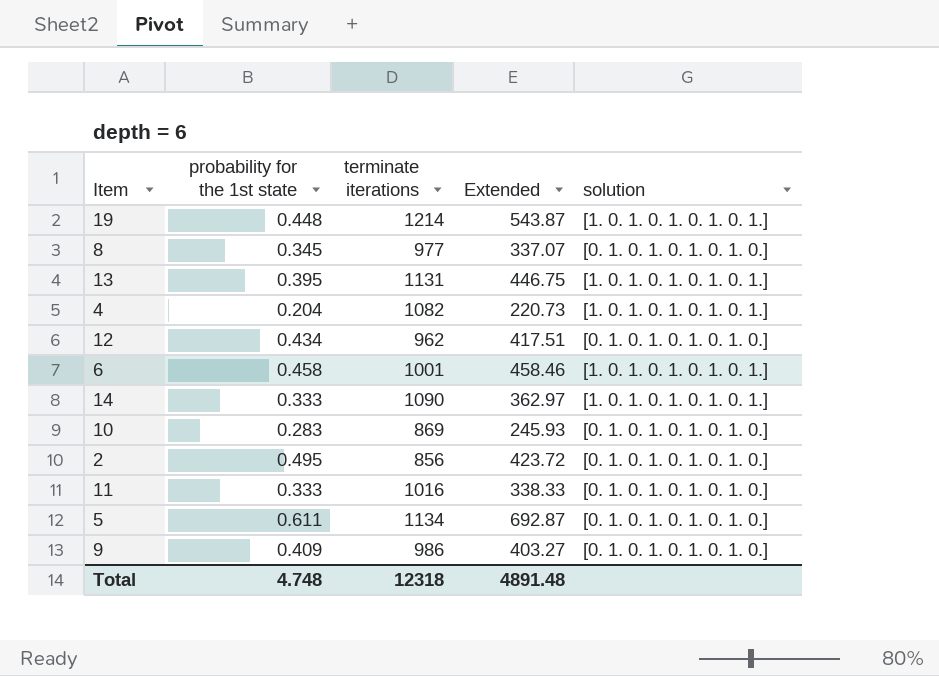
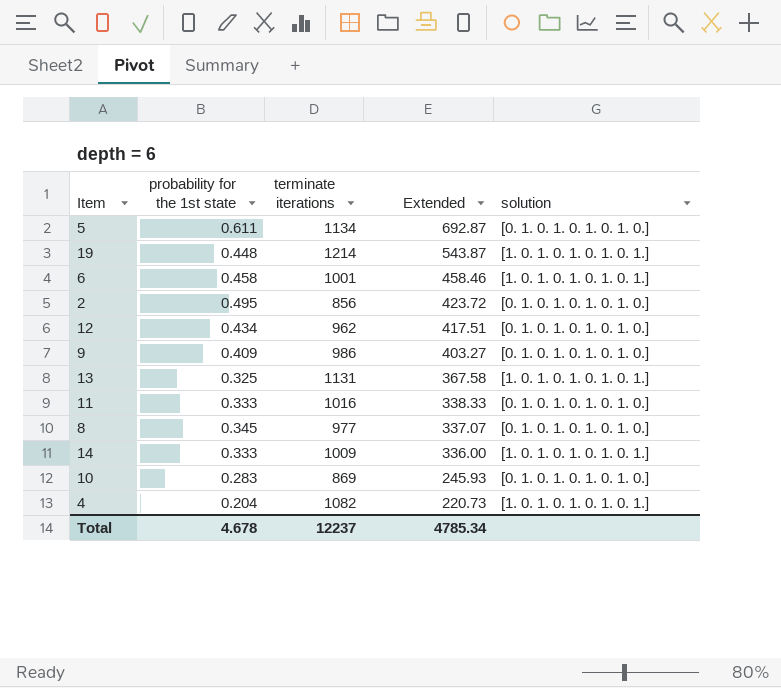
row order: none -> Extended descending
13 | probability for the 1st state: 0.395 -> 0.325
13 | Extended: 446.75 -> 367.58
14 | terminate iterations: 1090 -> 1009
14 | Extended: 362.97 -> 336.00
Total | probability for the 1st state: 4.748 -> 4.678
Total | terminate iterations: 12318 -> 12237
Total | Extended: 4891.48 -> 4785.34

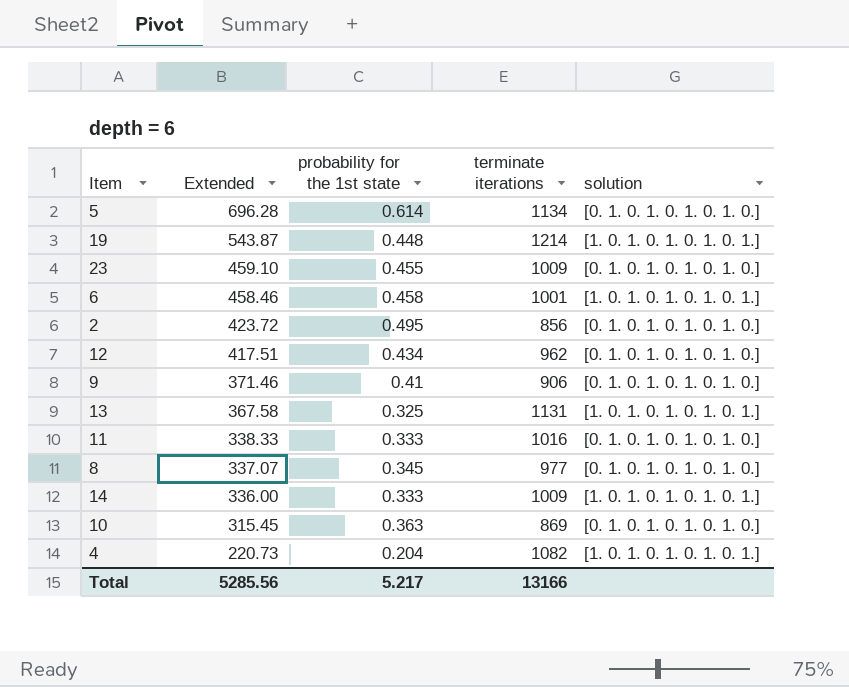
column Extended | position: 4 -> 2
5 | Extended: 692.87 -> 696.28
5 | probability for the 1st state: 0.611 -> 0.614
row 23: none -> 459.10 | 0.455 | 1009 | [0. 1. 0. 1. 0. 1. 0. 1. 0.]
9 | Extended: 403.27 -> 371.46
9 | probability for the 1st state: 0.409 -> 0.41
9 | terminate iterations: 986 -> 906
10 | Extended: 245.93 -> 315.45
10 | probability for the 1st state: 0.283 -> 0.363
Total | Extended: 4785.34 -> 5285.56
Total | probability for the 1st state: 4.678 -> 5.217
Total | terminate iterations: 12237 -> 13166

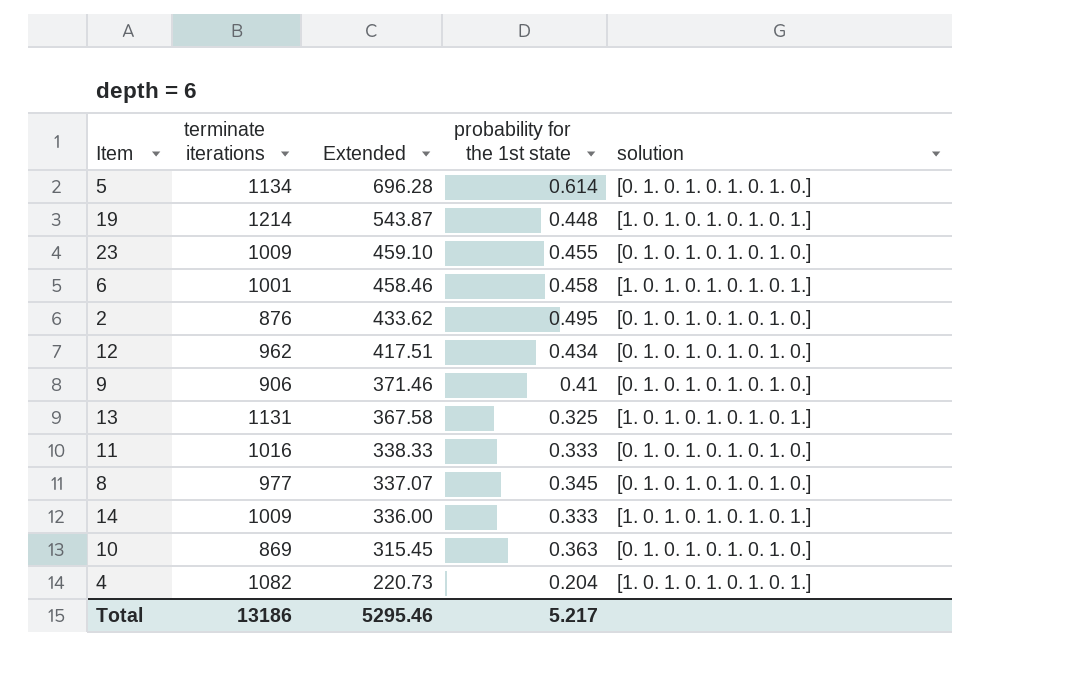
column terminate iterations | position: 4 -> 2
2 | terminate iterations: 856 -> 876
2 | Extended: 423.72 -> 433.62
Total | terminate iterations: 13166 -> 13186
Total | Extended: 5285.56 -> 5295.46

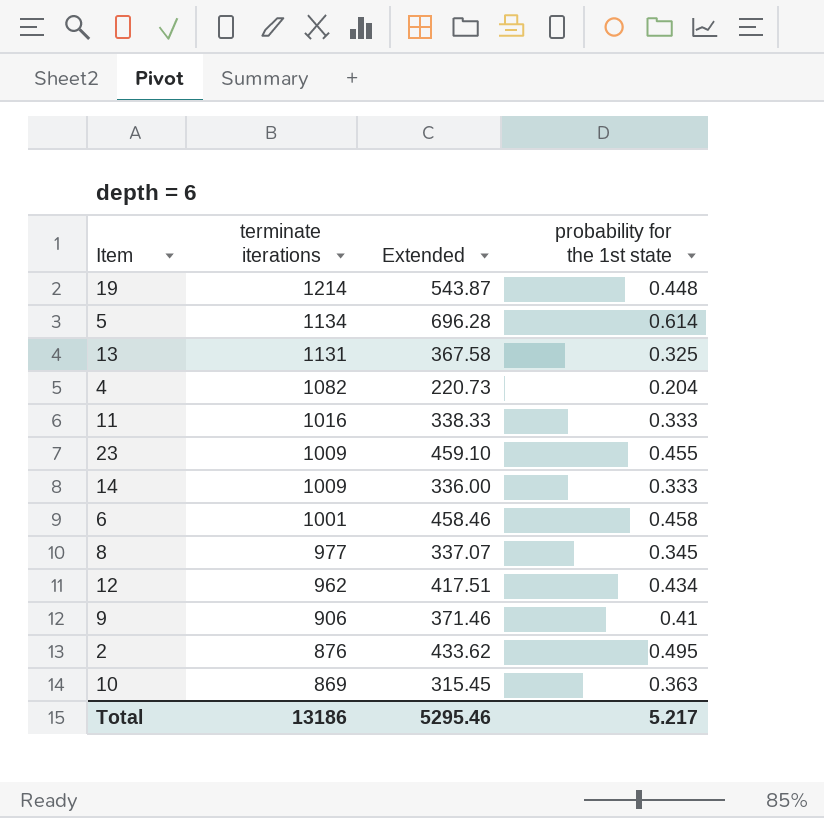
row order: Extended descending -> terminate iterations descending
column solution | position: 5 -> none

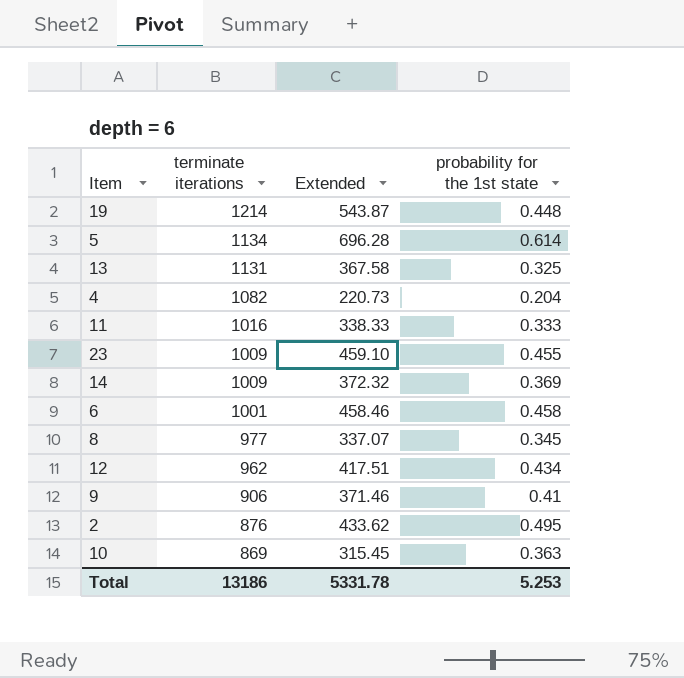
14 | Extended: 336.00 -> 372.32
14 | probability for the 1st state: 0.333 -> 0.369
Total | Extended: 5295.46 -> 5331.78
Total | probability for the 1st state: 5.217 -> 5.253

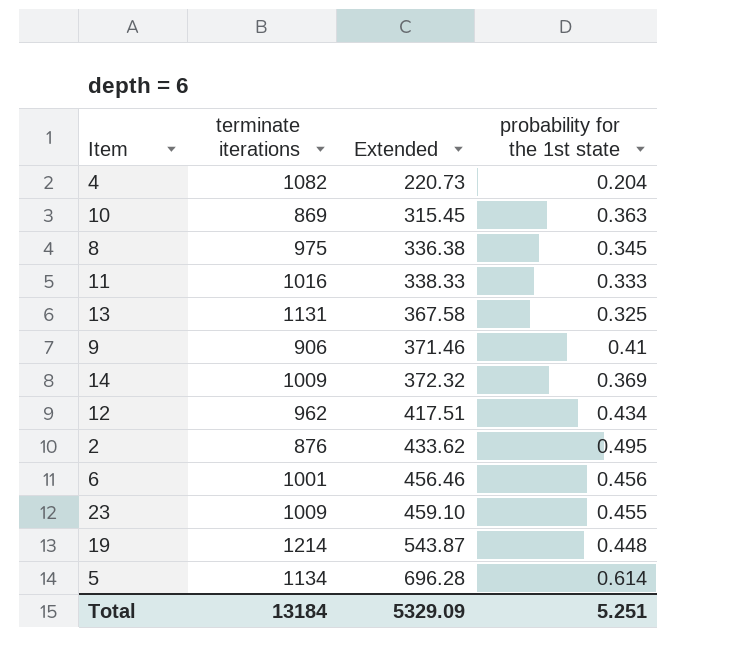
row order: terminate iterations descending -> Extended ascending
8 | terminate iterations: 977 -> 975
8 | Extended: 337.07 -> 336.38
6 | Extended: 458.46 -> 456.46
6 | probability for the 1st state: 0.458 -> 0.456
Total | terminate iterations: 13186 -> 13184
Total | Extended: 5331.78 -> 5329.09
Total | probability for the 1st state: 5.253 -> 5.251

